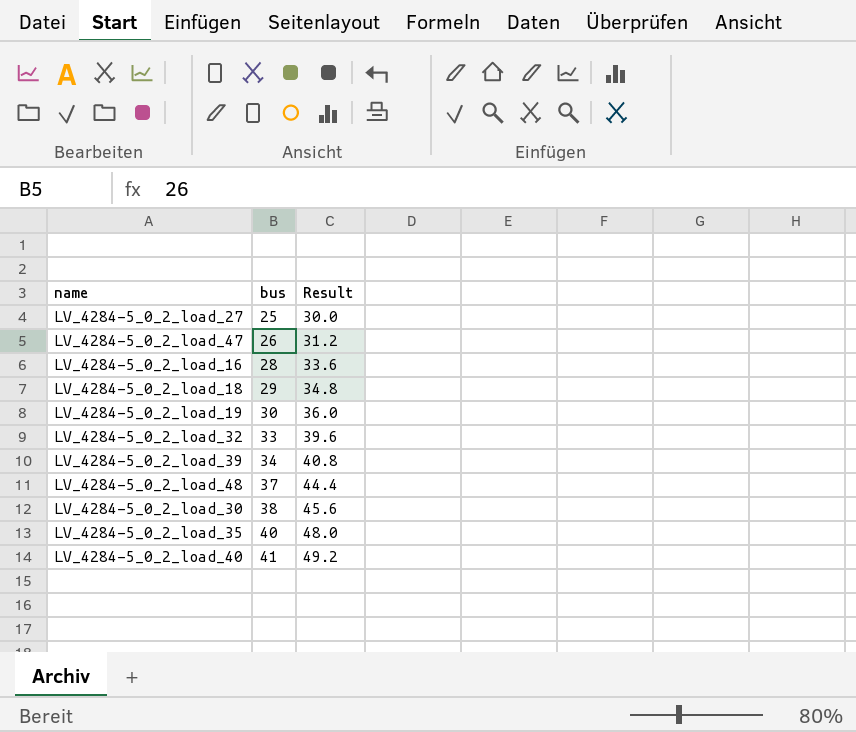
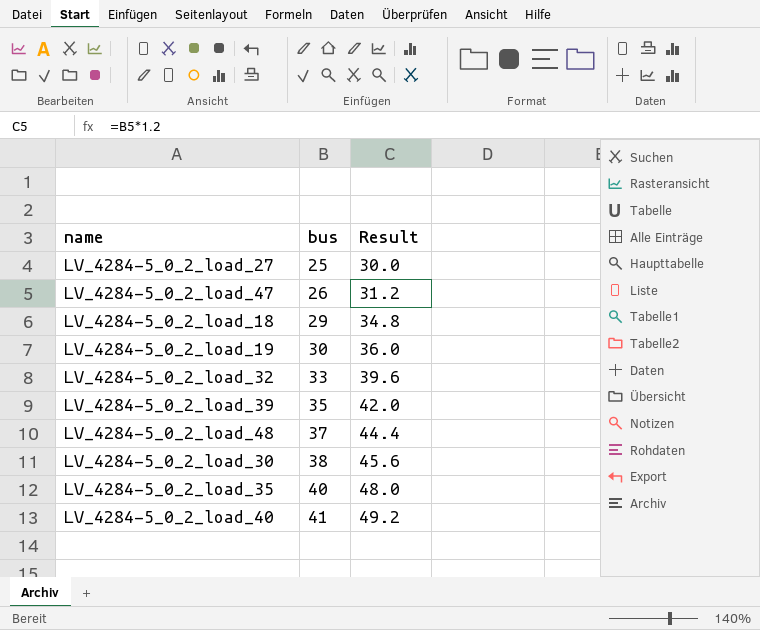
row LV_4284-5_0_2_load_16: 28 | 33.6 -> none
LV_4284-5_0_2_load_39 | bus: 34 -> 35
LV_4284-5_0_2_load_39 | Result: 40.8 -> 42.0

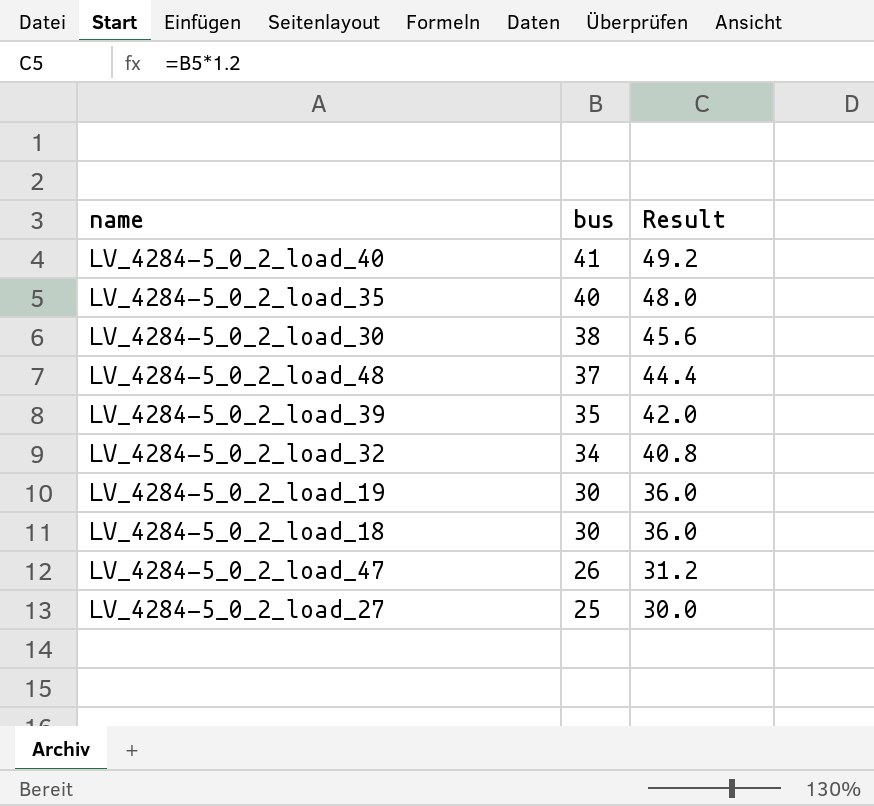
row order: bus ascending -> bus descending
LV_4284-5_0_2_load_32 | bus: 33 -> 34
LV_4284-5_0_2_load_32 | Result: 39.6 -> 40.8
LV_4284-5_0_2_load_18 | bus: 29 -> 30
LV_4284-5_0_2_load_18 | Result: 34.8 -> 36.0

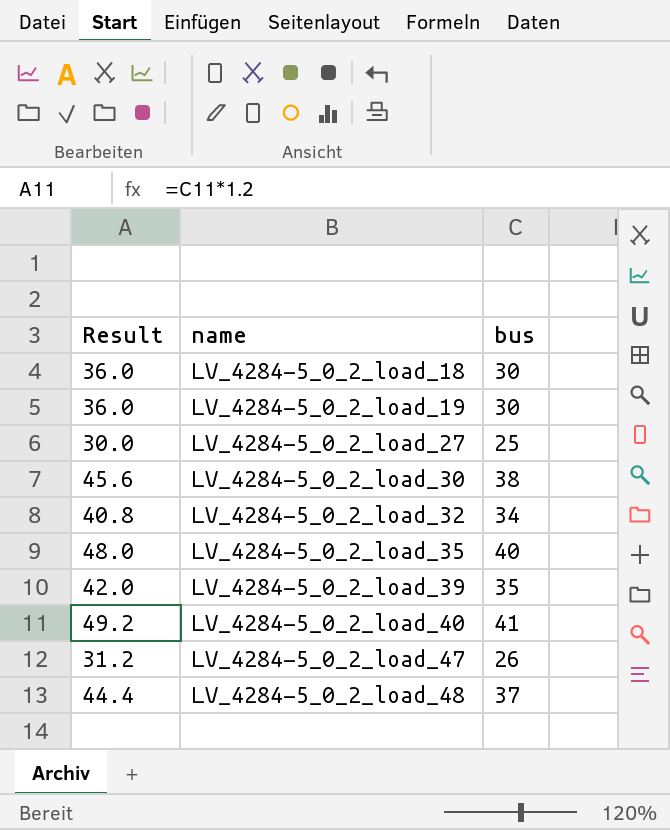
row order: bus descending -> name ascending
column Result | position: 3 -> 1

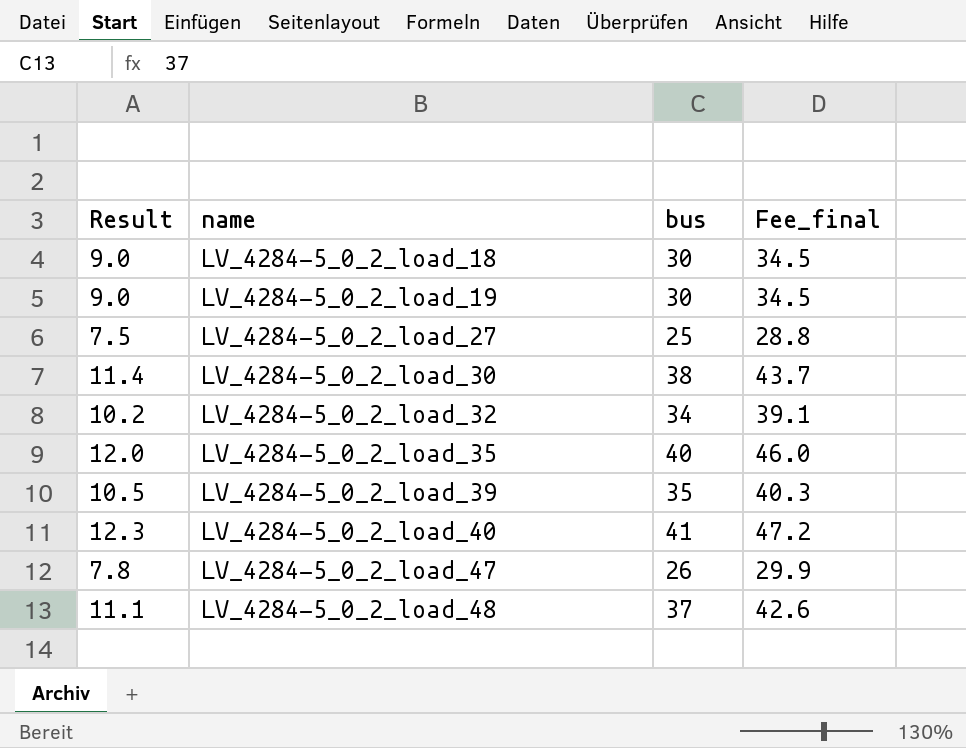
column Result | formula: [bus] * 1.2 -> [bus] * 0.3
column Fee_final | formula: none -> [bus] * 1.15

